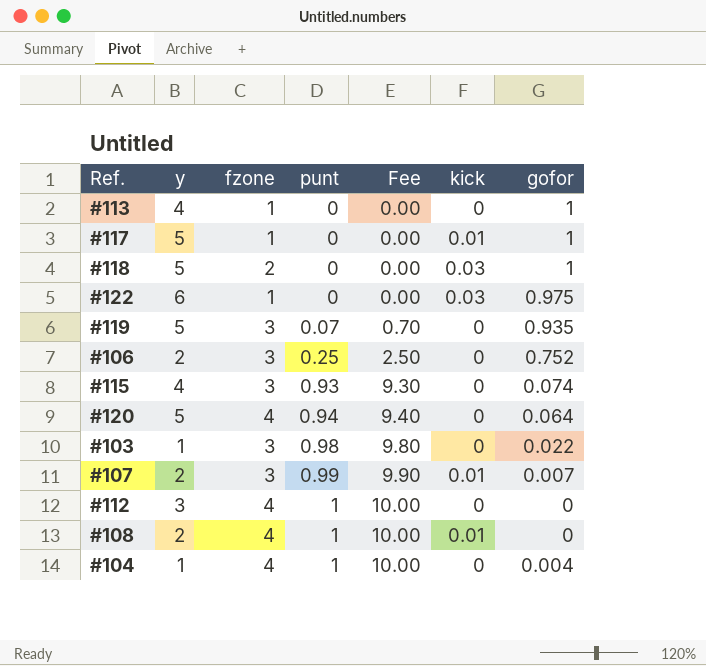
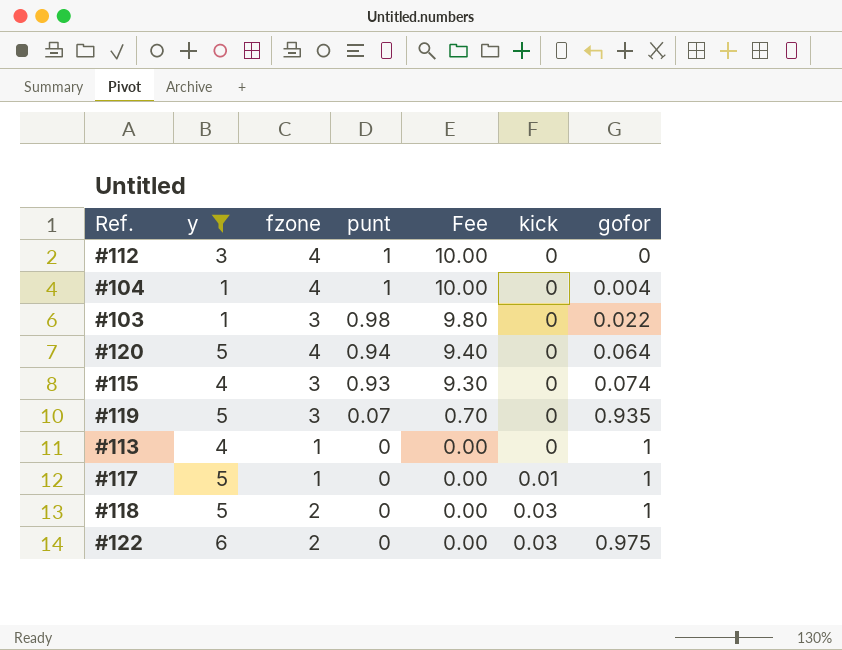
filter: none -> y != 2
row order: punt ascending -> punt descending
#122 | fzone: 1 -> 2

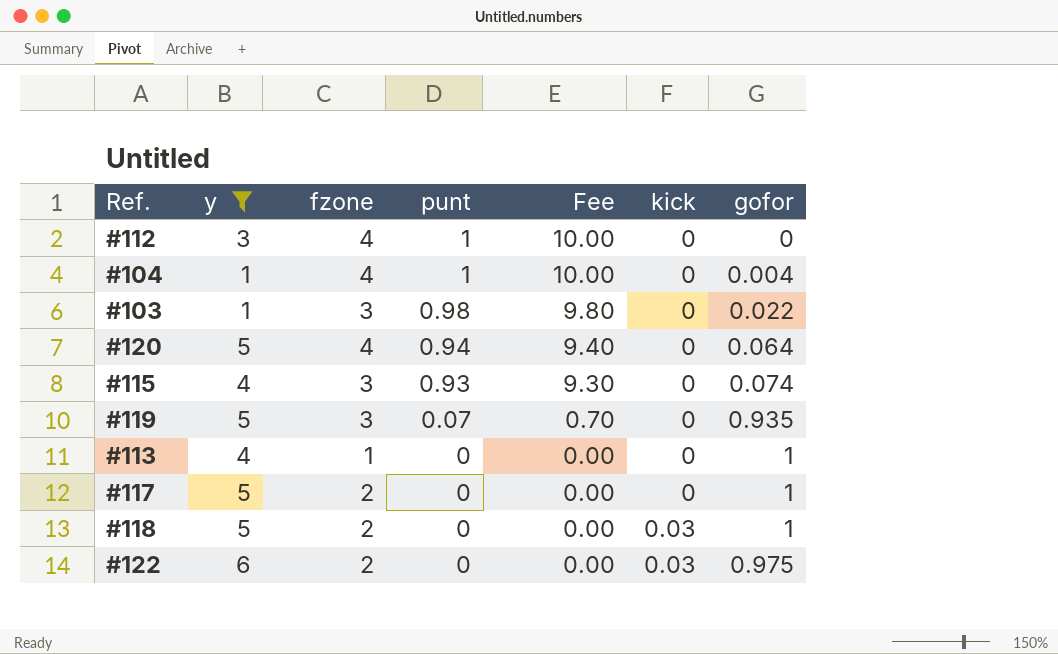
#117 | fzone: 1 -> 2
#117 | kick: 0.01 -> 0

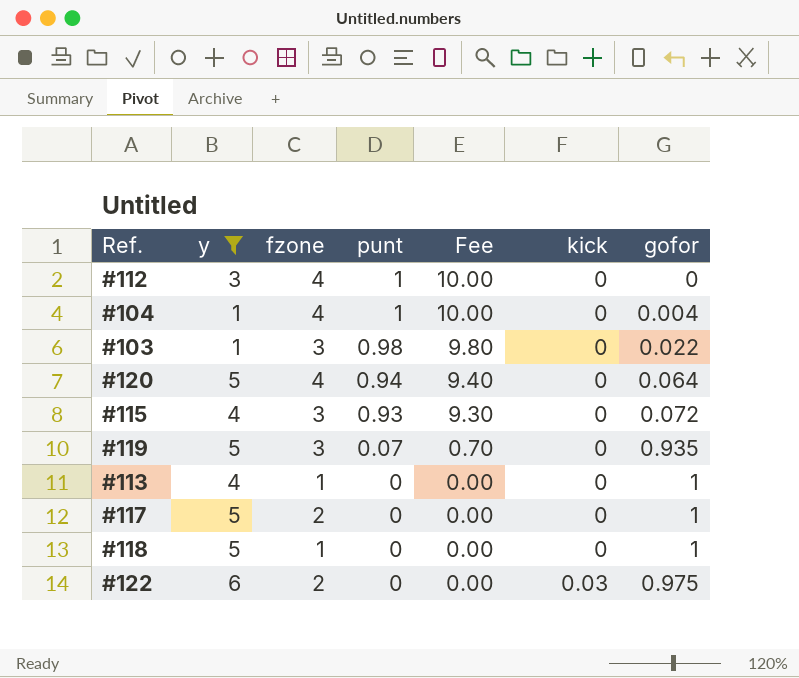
#115 | gofor: 0.074 -> 0.072
#118 | fzone: 2 -> 1
#118 | kick: 0.03 -> 0

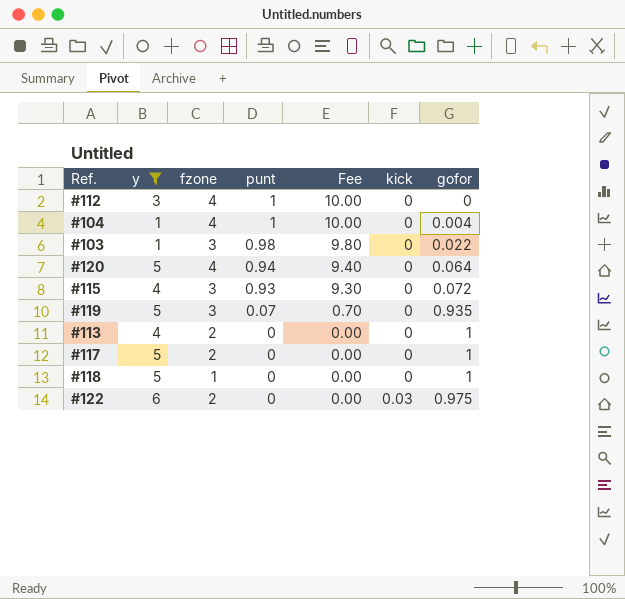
#113 | fzone: 1 -> 2

